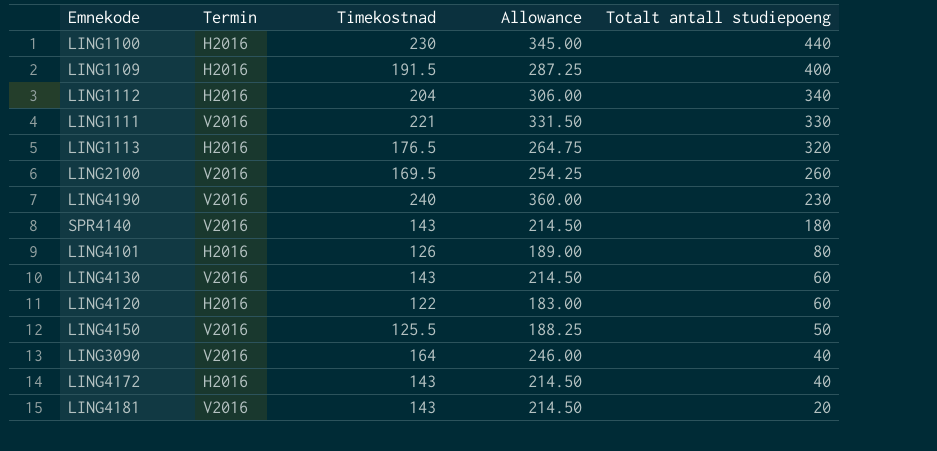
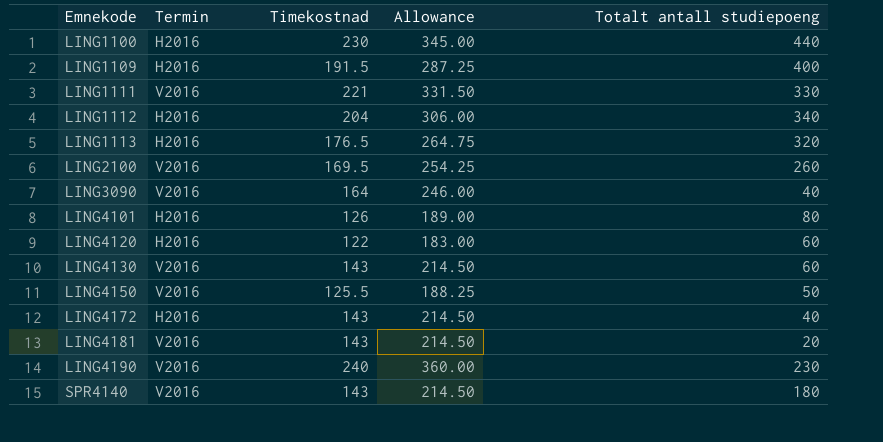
row order: Totalt antall studiepoeng descending -> Emnekode ascending

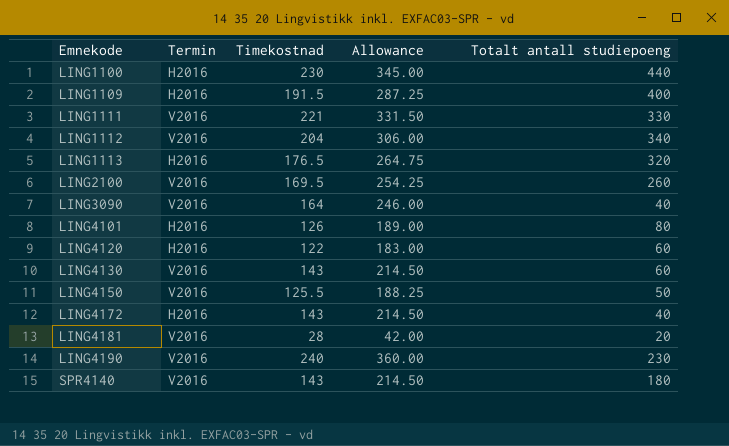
LING1112 | Termin: H2016 -> V2016
LING4181 | Timekostnad: 143 -> 28
LING4181 | Allowance: 214.50 -> 42.00

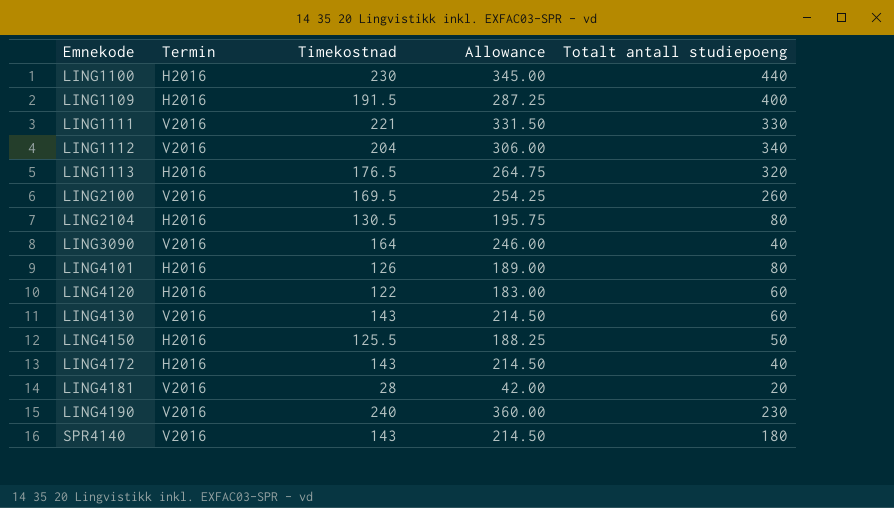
row LING2104: none -> H2016 | 130.5 | 195.75 | 80
LING4150 | Termin: V2016 -> H2016

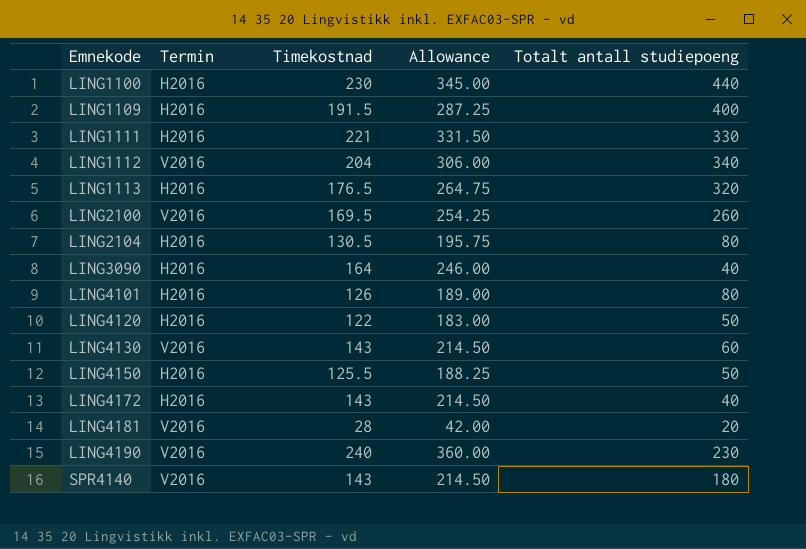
LING1111 | Termin: V2016 -> H2016
LING3090 | Termin: V2016 -> H2016
LING4120 | Totalt antall studiepoeng: 60 -> 50

